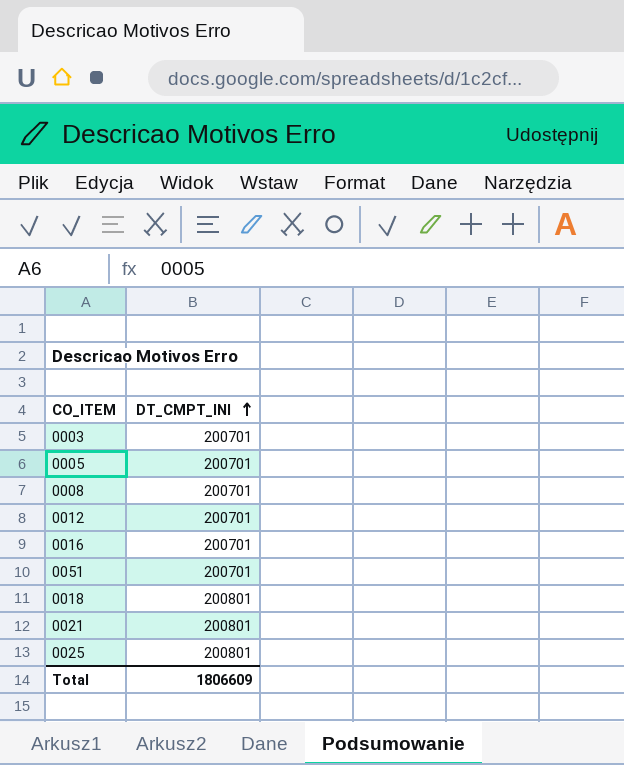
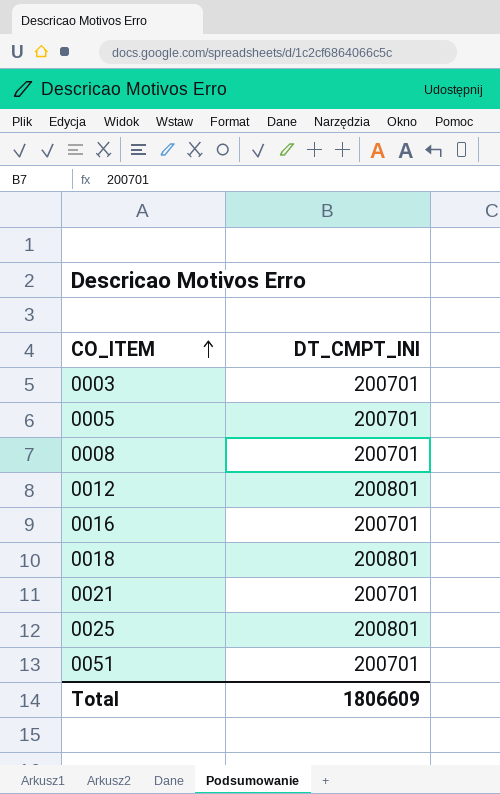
row order: DT_CMPT_INI ascending -> CO_ITEM ascending
0012 | DT_CMPT_INI: 200701 -> 200801
0021 | DT_CMPT_INI: 200801 -> 200701

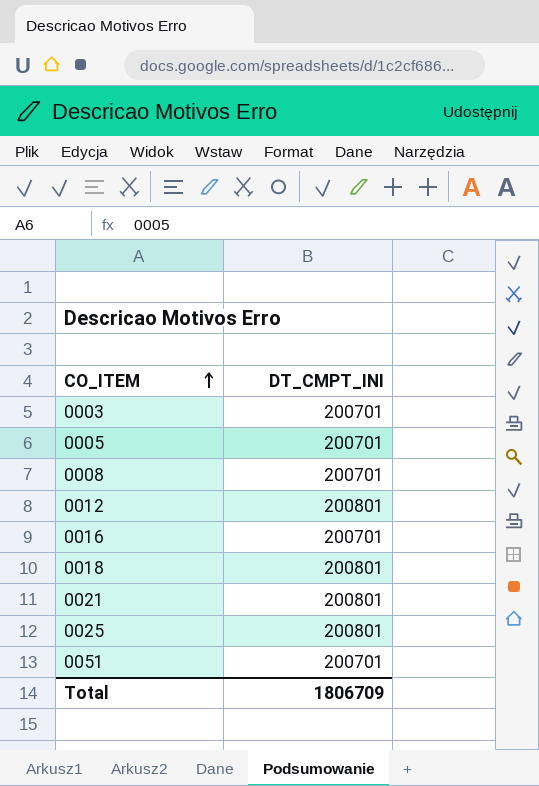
0021 | DT_CMPT_INI: 200701 -> 200801
Total | DT_CMPT_INI: 1806609 -> 1806709

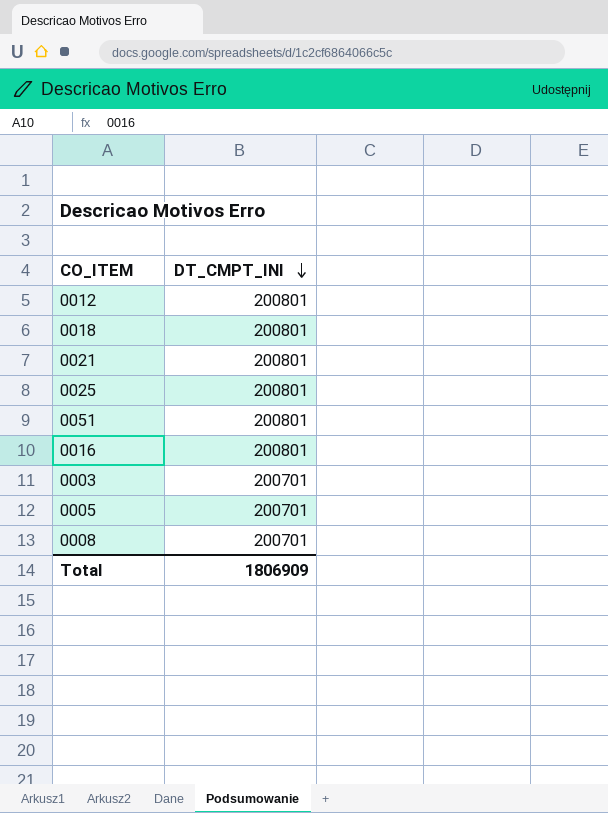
row order: CO_ITEM ascending -> DT_CMPT_INI descending
0051 | DT_CMPT_INI: 200701 -> 200801
0016 | DT_CMPT_INI: 200701 -> 200801
Total | DT_CMPT_INI: 1806709 -> 1806909

